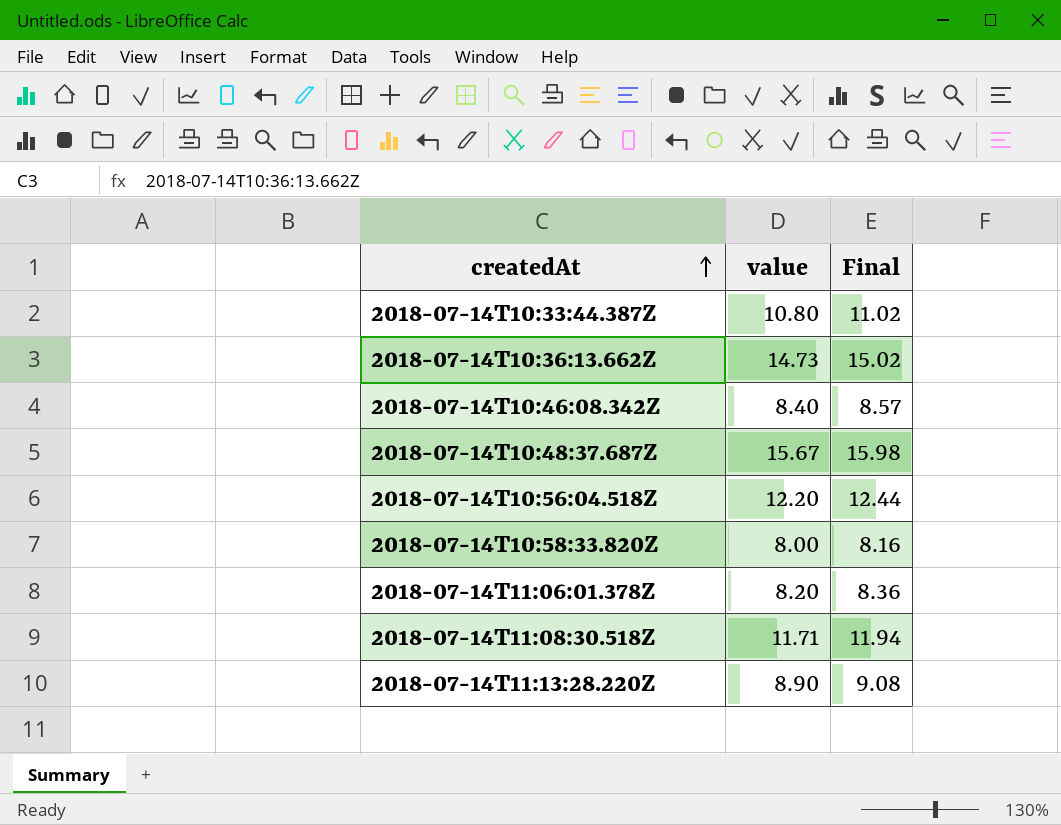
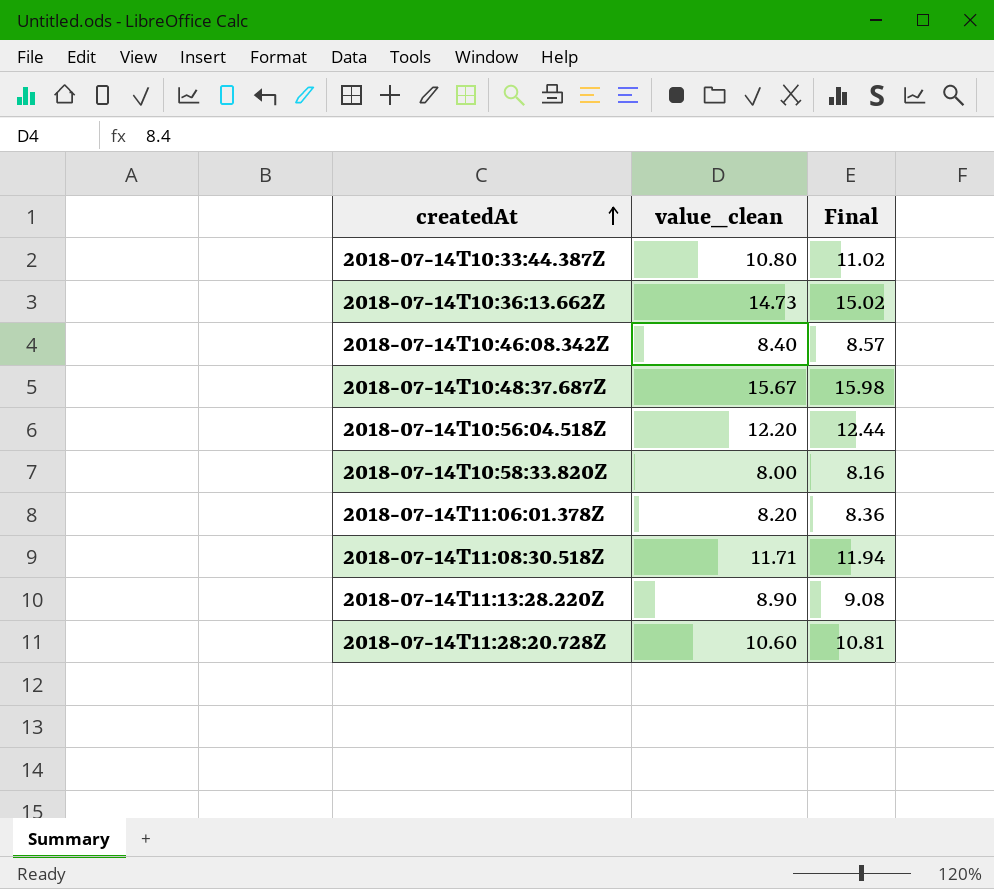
column name: value -> value_clean
row 2018-07-14T11:28:20.728Z: none -> 10.60 | 10.81

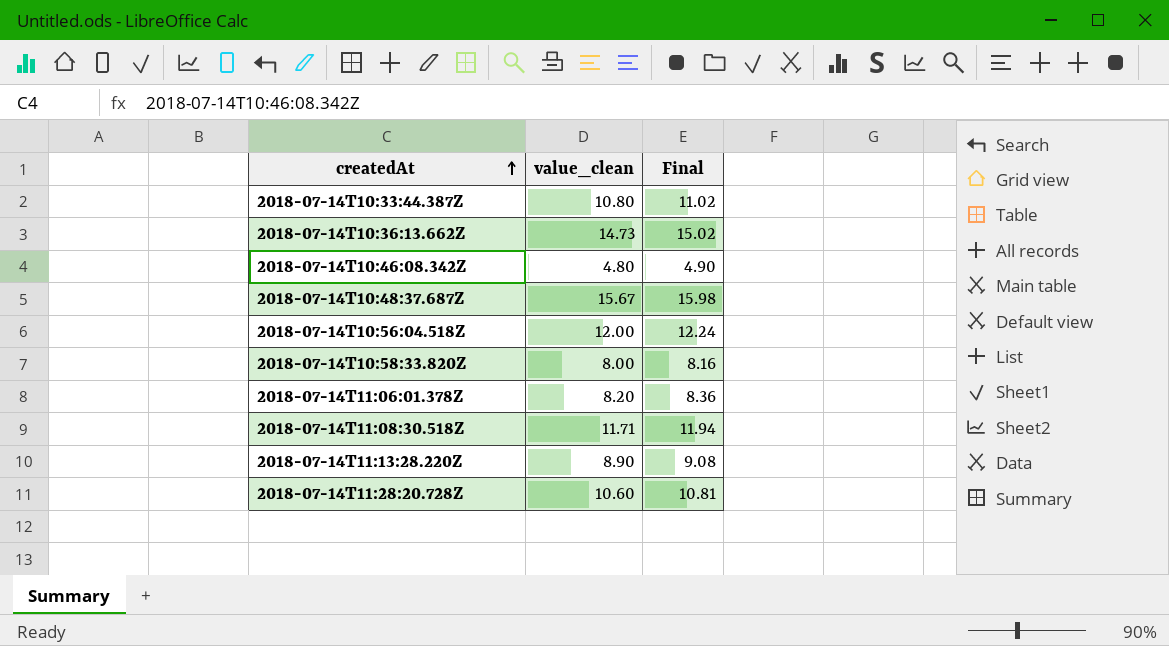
2018-07-14T10:46:08.342Z | value_clean: 8.40 -> 4.80
2018-07-14T10:46:08.342Z | Final: 8.57 -> 4.90
2018-07-14T10:56:04.518Z | value_clean: 12.20 -> 12.00
2018-07-14T10:56:04.518Z | Final: 12.44 -> 12.24

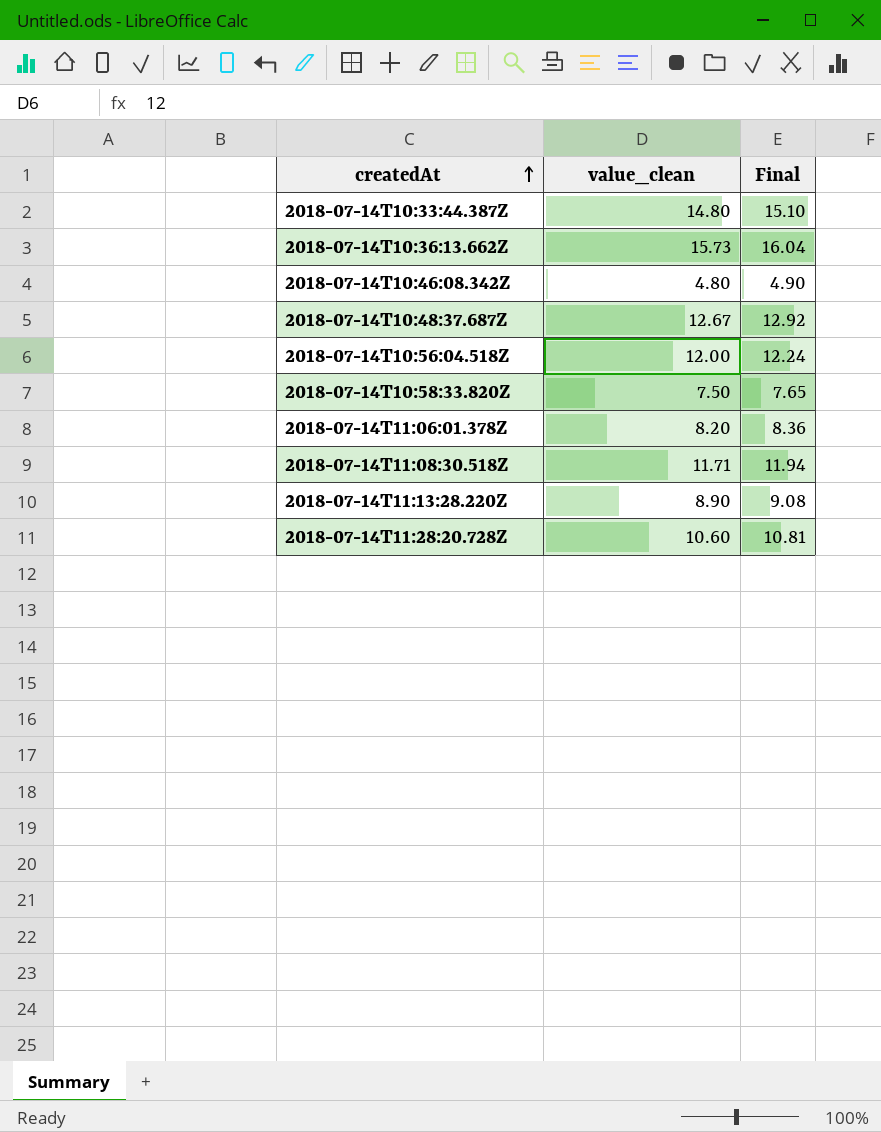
2018-07-14T10:33:44.387Z | value_clean: 10.80 -> 14.80
2018-07-14T10:33:44.387Z | Final: 11.02 -> 15.10
2018-07-14T10:36:13.662Z | value_clean: 14.73 -> 15.73
2018-07-14T10:36:13.662Z | Final: 15.02 -> 16.04
2018-07-14T10:48:37.687Z | value_clean: 15.67 -> 12.67
2018-07-14T10:48:37.687Z | Final: 15.98 -> 12.92
2018-07-14T10:58:33.820Z | value_clean: 8.00 -> 7.50
2018-07-14T10:58:33.820Z | Final: 8.16 -> 7.65

